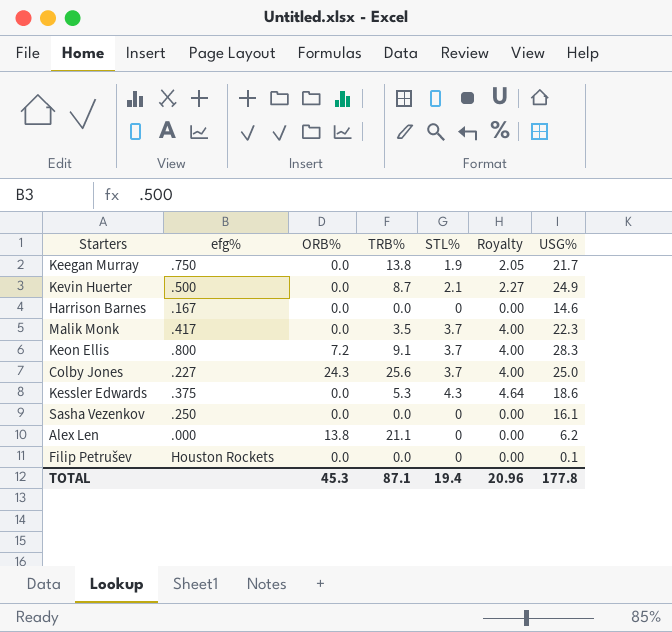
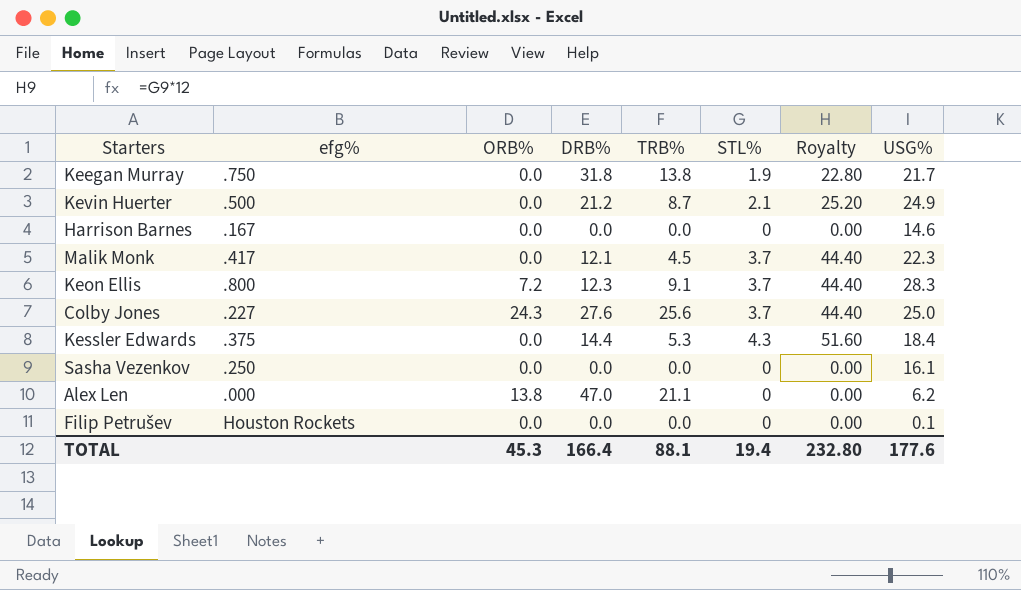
column DRB% | position: none -> 4
column Royalty | formula: [STL%] * 1.08 -> [STL%] * 12
Malik Monk | TRB%: 3.5 -> 4.5
Kessler Edwards | USG%: 18.6 -> 18.4
TOTAL | TRB%: 87.1 -> 88.1
TOTAL | Royalty: 20.96 -> 232.80
TOTAL | USG%: 177.8 -> 177.6

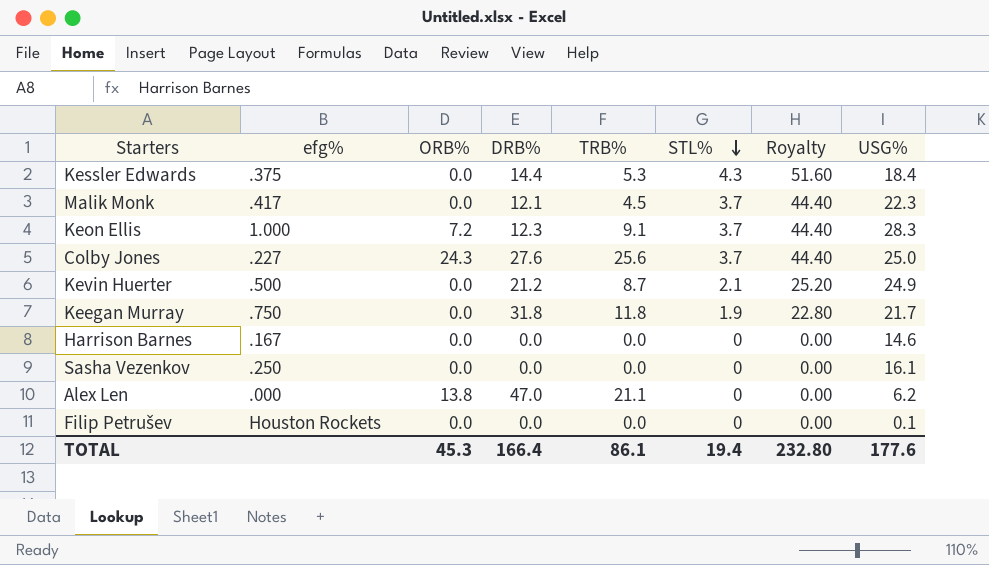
row order: none -> STL% descending
Keon Ellis | efg%: .800 -> 1.000
Keegan Murray | TRB%: 13.8 -> 11.8
TOTAL | TRB%: 88.1 -> 86.1

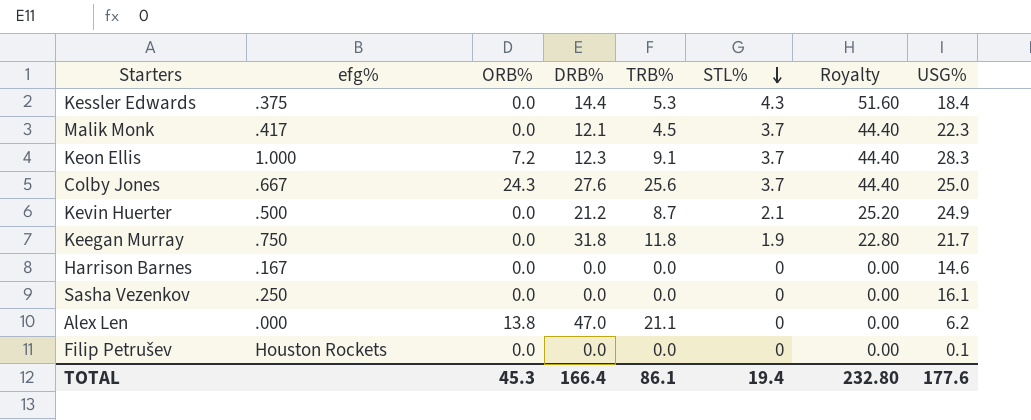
Colby Jones | efg%: .227 -> .667

